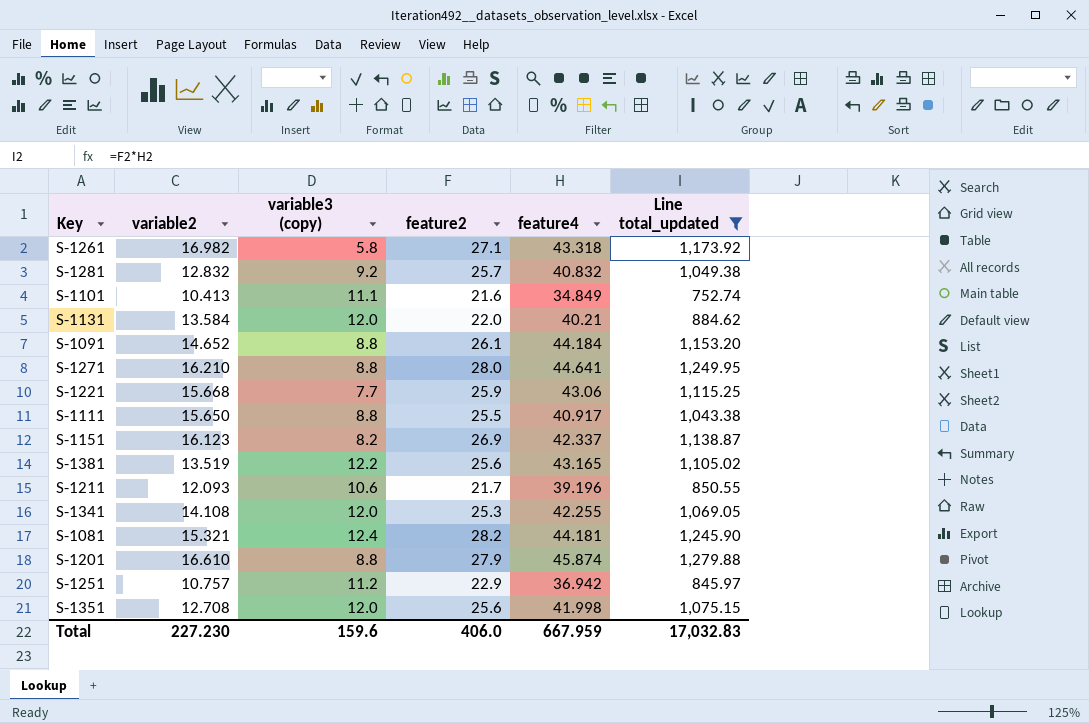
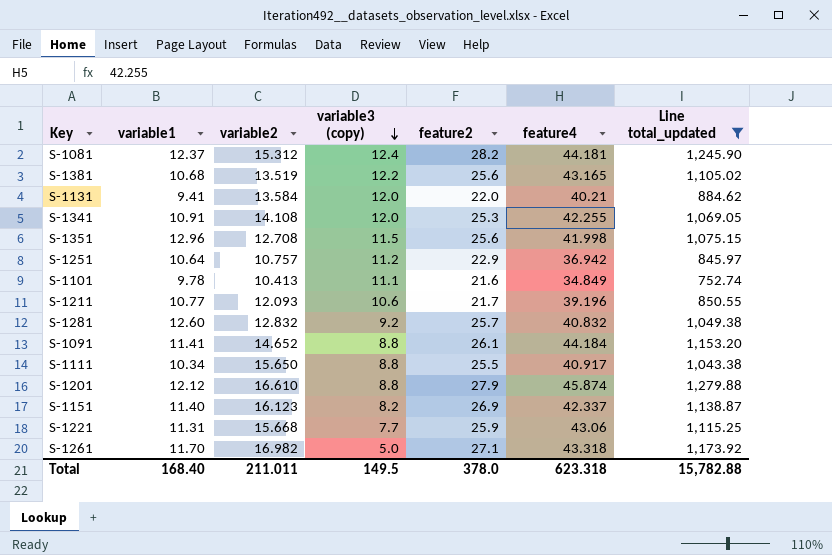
row order: none -> variable3 (copy) descending
column variable1 | position: none -> 2
row S-1271: 16.210 | 8.8 | 28.0 | 44.641 | 1,249.95 -> none
S-1081 | variable2: 15.321 -> 15.312
S-1351 | variable3 (copy): 12.0 -> 11.5
S-1261 | variable3 (copy): 5.8 -> 5.0
Total | variable2: 227.230 -> 211.011
Total | variable3 (copy): 159.6 -> 149.5
Total | feature2: 406.0 -> 378.0
Total | feature4: 667.959 -> 623.318
Total | Line total_updated: 17,032.83 -> 15,782.88

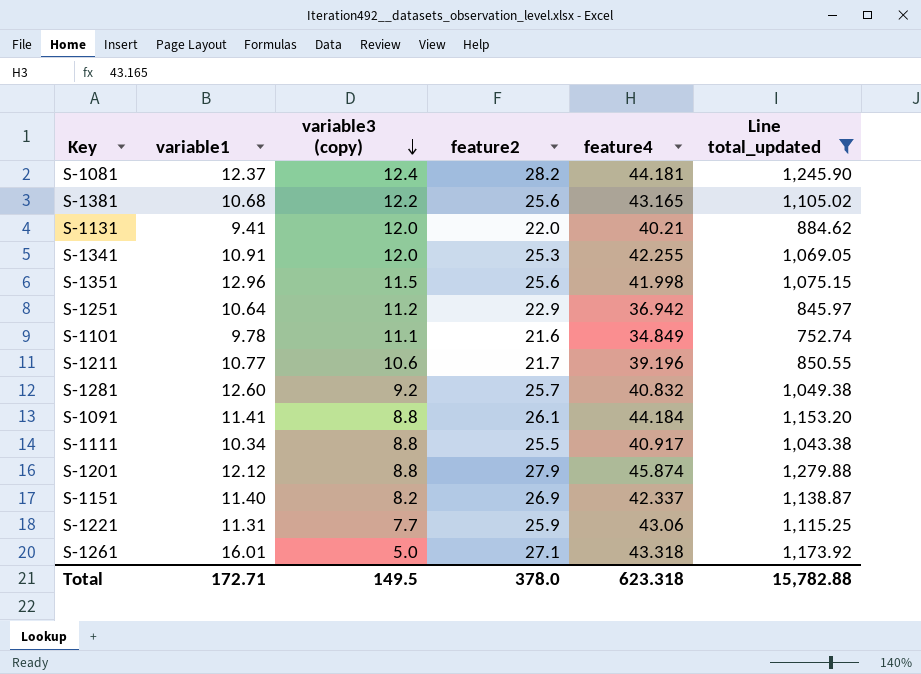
column variable2 | position: 3 -> none
S-1261 | variable1: 11.70 -> 16.01
Total | variable1: 168.40 -> 172.71

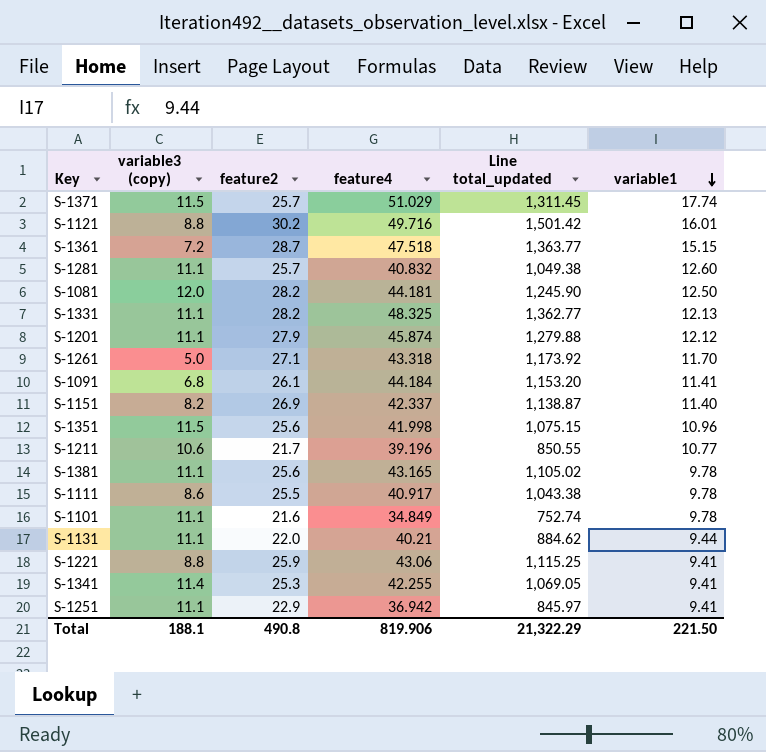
filter: Line total_updated <= 1,279.88 -> none
row order: variable3 (copy) descending -> variable1 descending
column variable1 | position: 2 -> 6
S-1281 | variable3 (copy): 9.2 -> 11.1
S-1081 | variable3 (copy): 12.4 -> 12.0
S-1081 | variable1: 12.37 -> 12.50
S-1201 | variable3 (copy): 8.8 -> 11.1
S-1261 | variable1: 16.01 -> 11.70
S-1091 | variable3 (copy): 8.8 -> 6.8
S-1351 | variable1: 12.96 -> 10.96
S-1381 | variable3 (copy): 12.2 -> 11.1
S-1381 | variable1: 10.68 -> 9.78
S-1111 | variable3 (copy): 8.8 -> 8.6
S-1111 | variable1: 10.34 -> 9.78
S-1131 | variable3 (copy): 12.0 -> 11.1
S-1131 | variable1: 9.41 -> 9.44
S-1221 | variable3 (copy): 7.7 -> 8.8
S-1221 | variable1: 11.31 -> 9.41
S-1341 | variable3 (copy): 12.0 -> 11.4
S-1341 | variable1: 10.91 -> 9.41
S-1251 | variable3 (copy): 11.2 -> 11.1
S-1251 | variable1: 10.64 -> 9.41
Total | variable3 (copy): 149.5 -> 188.1
Total | feature2: 378.0 -> 490.8
Total | feature4: 623.318 -> 819.906
Total | Line total_updated: 15,782.88 -> 21,322.29
Total | variable1: 172.71 -> 221.50

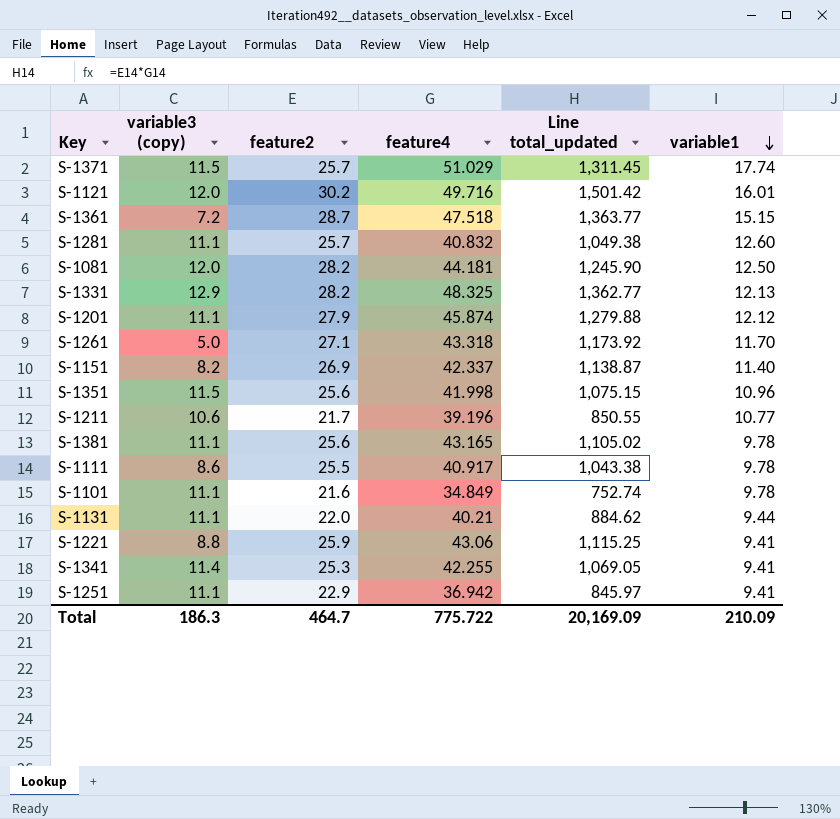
row S-1091: 6.8 | 26.1 | 44.184 | 1,153.20 | 11.41 -> none
S-1121 | variable3 (copy): 8.8 -> 12.0
S-1331 | variable3 (copy): 11.1 -> 12.9
Total | variable3 (copy): 188.1 -> 186.3
Total | feature2: 490.8 -> 464.7
Total | feature4: 819.906 -> 775.722
Total | Line total_updated: 21,322.29 -> 20,169.09
Total | variable1: 221.50 -> 210.09

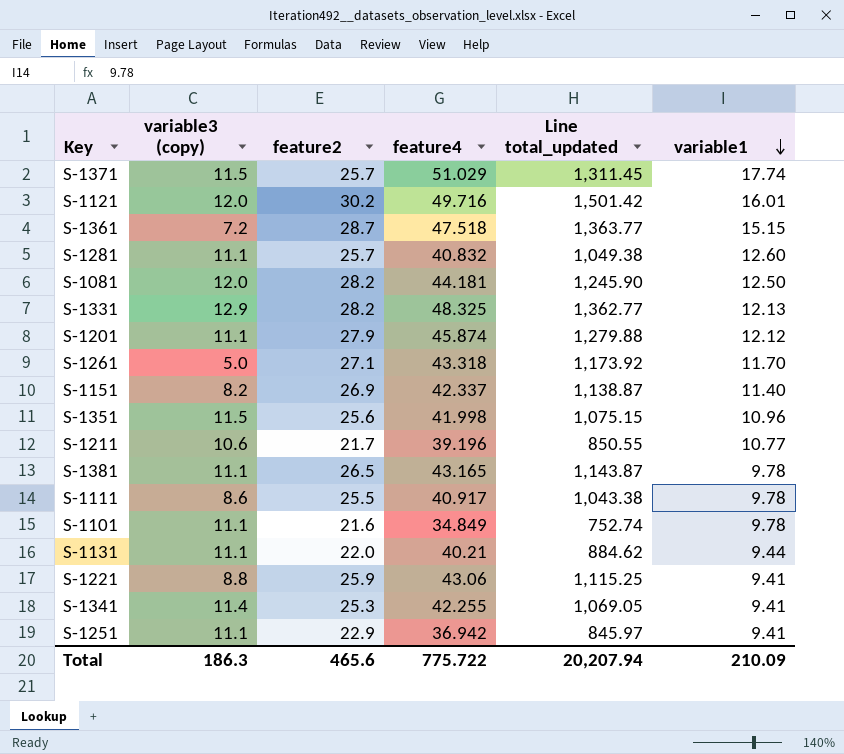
S-1381 | feature2: 25.6 -> 26.5
S-1381 | Line total_updated: 1,105.02 -> 1,143.87
Total | feature2: 464.7 -> 465.6
Total | Line total_updated: 20,169.09 -> 20,207.94

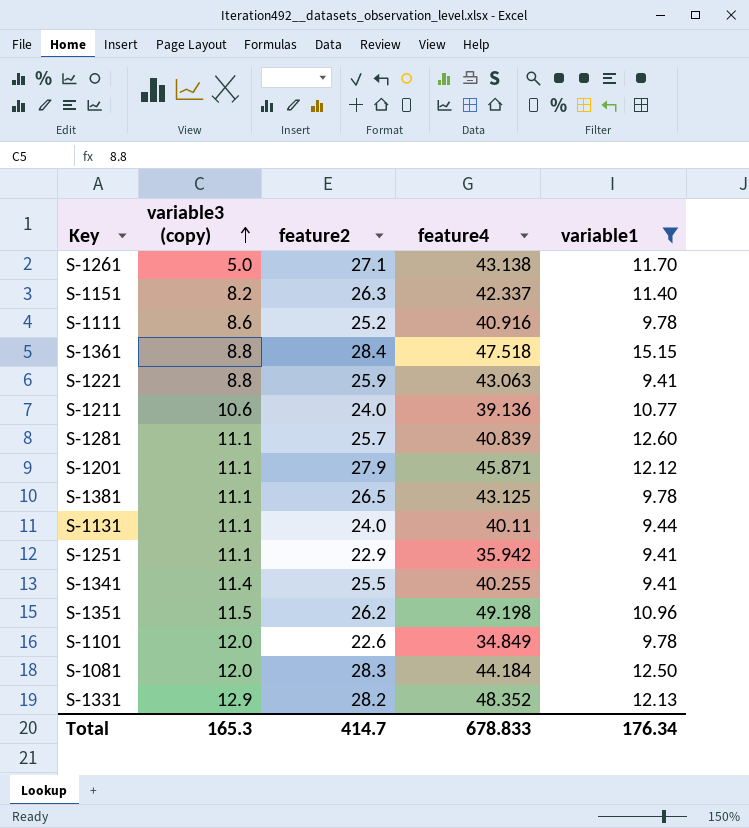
filter: none -> variable1 <= 15.15
row order: variable1 descending -> variable3 (copy) ascending
column Line total_updated | formula: [feature2] * [feature4] -> none
S-1261 | feature4: 43.318 -> 43.138
S-1151 | feature2: 26.9 -> 26.3
S-1111 | feature2: 25.5 -> 25.2
S-1111 | feature4: 40.917 -> 40.916
S-1361 | variable3 (copy): 7.2 -> 8.8
S-1361 | feature2: 28.7 -> 28.4
S-1221 | feature4: 43.06 -> 43.063
S-1211 | feature2: 21.7 -> 24.0
S-1211 | feature4: 39.196 -> 39.136
S-1281 | feature4: 40.832 -> 40.839
S-1201 | feature4: 45.874 -> 45.871
S-1381 | feature4: 43.165 -> 43.125
S-1131 | feature2: 22.0 -> 24.0
S-1131 | feature4: 40.21 -> 40.11
S-1251 | feature4: 36.942 -> 35.942
S-1341 | feature2: 25.3 -> 25.5
S-1341 | feature4: 42.255 -> 40.255
S-1351 | feature2: 25.6 -> 26.2
S-1351 | feature4: 41.998 -> 49.198
S-1101 | variable3 (copy): 11.1 -> 12.0
S-1101 | feature2: 21.6 -> 22.6
S-1081 | feature2: 28.2 -> 28.3
S-1081 | feature4: 44.181 -> 44.184
S-1331 | feature4: 48.325 -> 48.352
Total | variable3 (copy): 186.3 -> 165.3
Total | feature2: 465.6 -> 414.7
Total | feature4: 775.722 -> 678.833
Total | variable1: 210.09 -> 176.34

